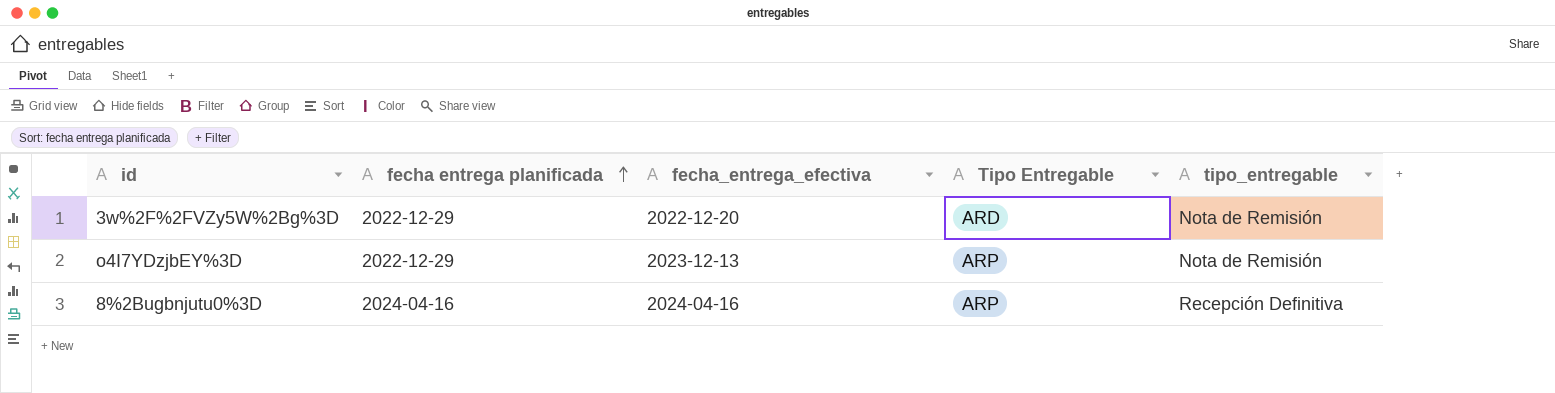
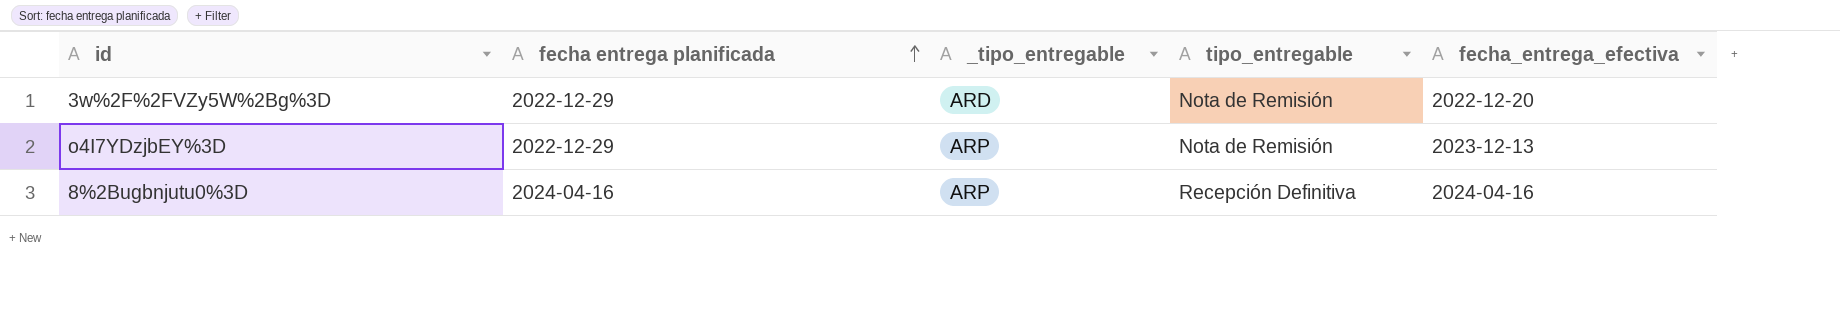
column name: Tipo Entregable -> _tipo_entregable
column fecha_entrega_efectiva | position: 3 -> 5

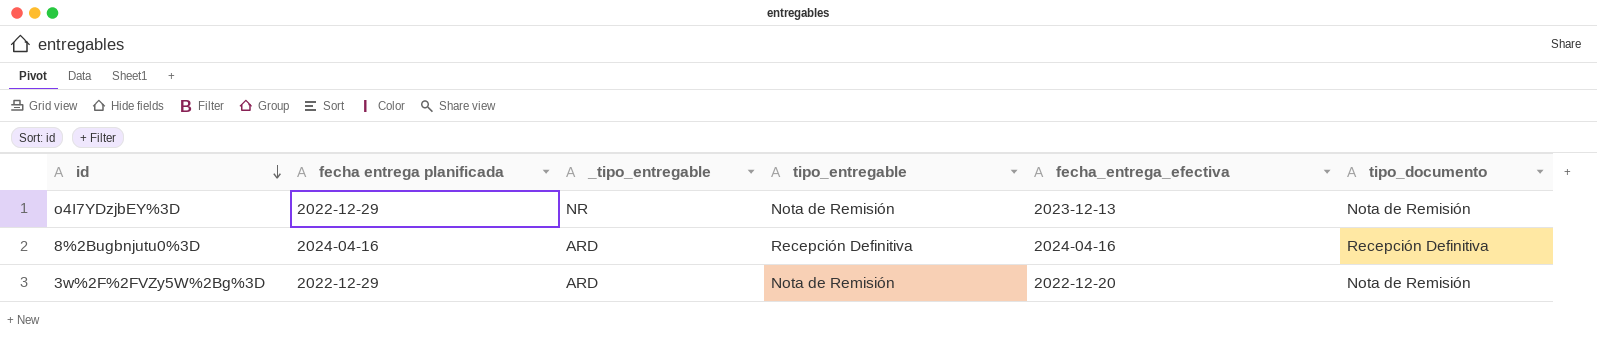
row order: fecha entrega planificada ascending -> id descending
column tipo_documento | position: none -> 6
o4I7YDzjbEY%3D | _tipo_entregable: ARP -> NR
8%2Bugbnjutu0%3D | _tipo_entregable: ARP -> ARD

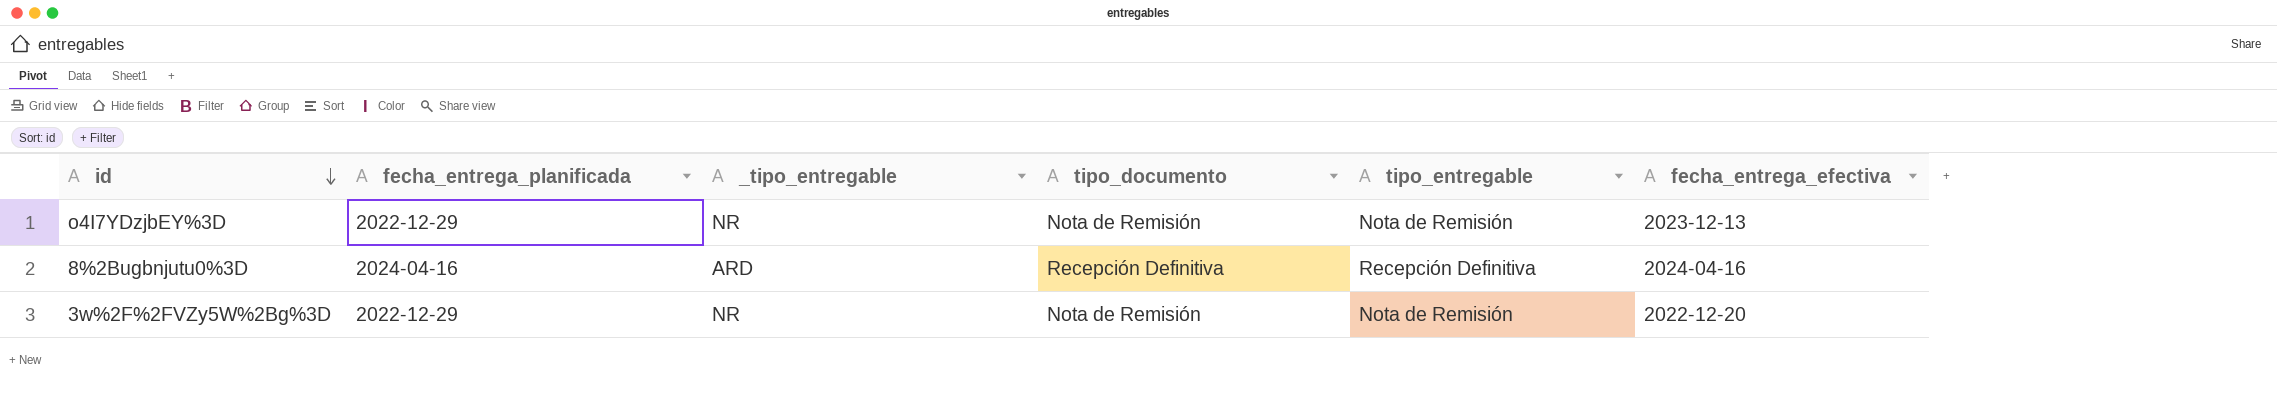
column name: fecha entrega planificada -> fecha_entrega_planificada
column tipo_documento | position: 6 -> 4
3w%2F%2FVZy5W%2Bg%3D | _tipo_entregable: ARD -> NR

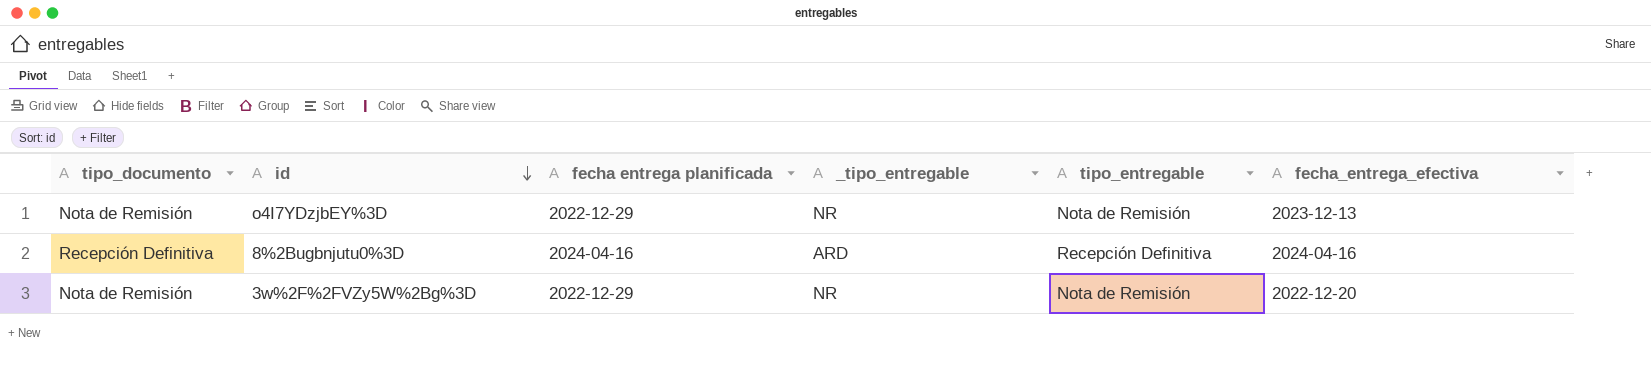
column tipo_documento | position: 4 -> 1
column name: fecha_entrega_planificada -> fecha entrega planificada

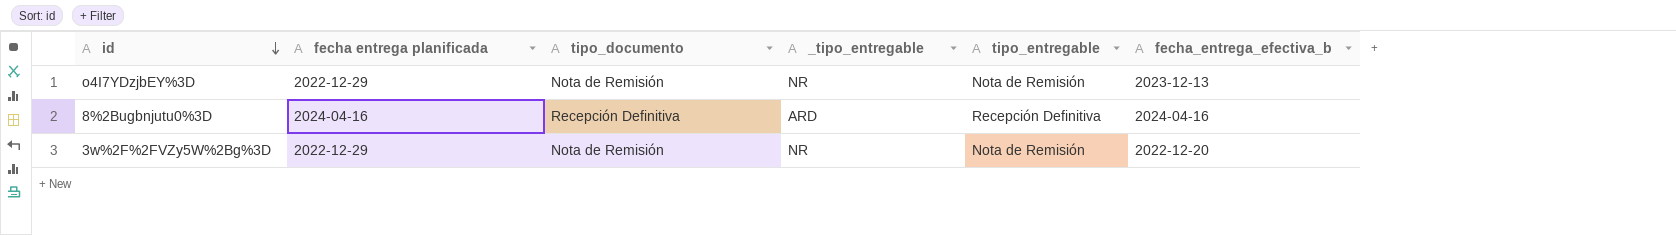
column tipo_documento | position: 1 -> 3
column name: fecha_entrega_efectiva -> fecha_entrega_efectiva_b

